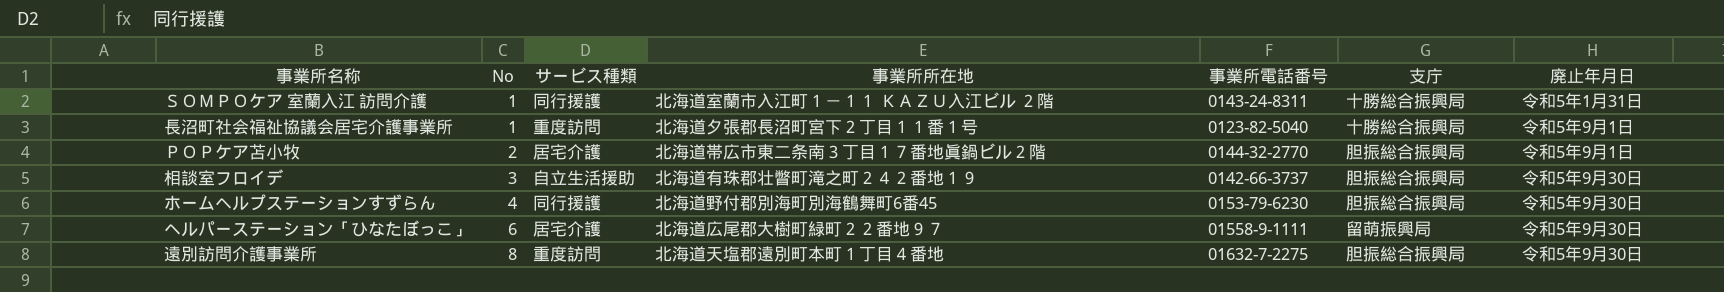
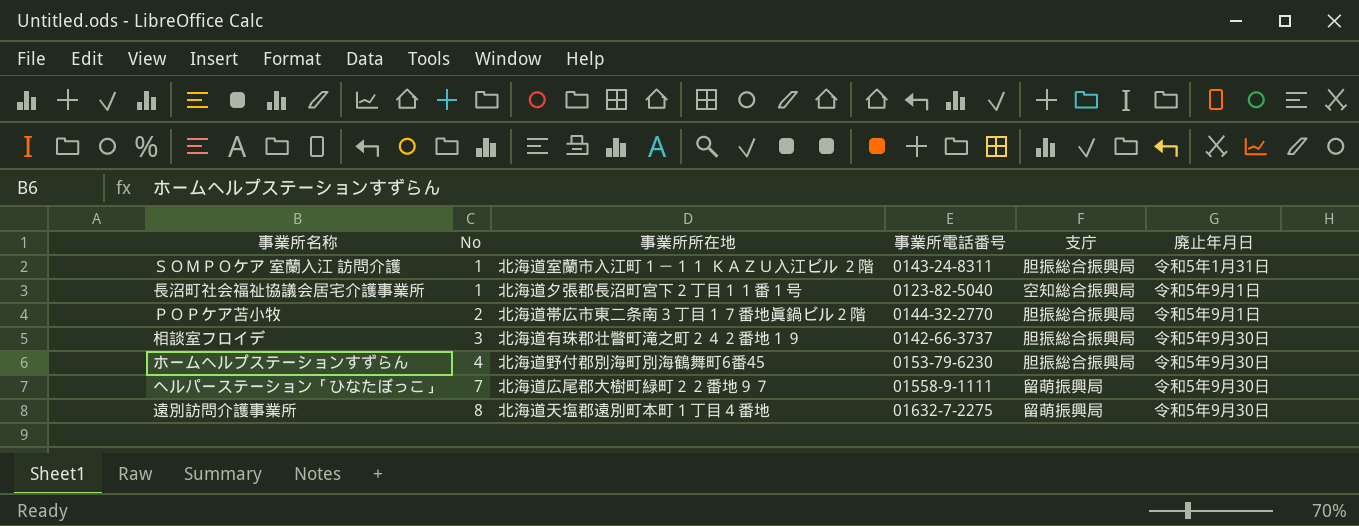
column サービス種類 | position: 3 -> none
ＳＯＭＰＯケア 室蘭入江 訪問介護 | 支庁: 十勝総合振興局 -> 胆振総合振興局
長沼町社会福祉協議会居宅介護事業所 | 支庁: 十勝総合振興局 -> 空知総合振興局
ヘルパーステーション「ひなたぼっこ」 | No: 6 -> 7
遠別訪問介護事業所 | 支庁: 胆振総合振興局 -> 留萌振興局

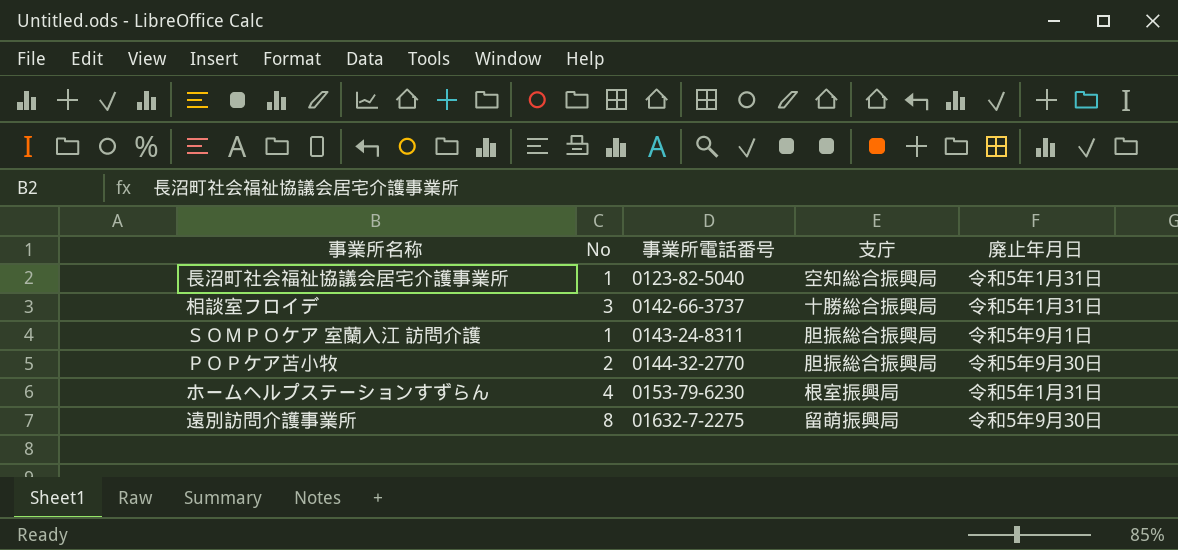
row order: No ascending -> 事業所電話番号 ascending
column 事業所所在地 | position: 3 -> none
row ヘルパーステーション「ひなたぼっこ」: 7 | 北海道広尾郡大樹町緑町２２番地９７ | 01558-9-1111 | 留萌振興局 | 令和5年9月30日 -> none
長沼町社会福祉協議会居宅介護事業所 | 廃止年月日: 令和5年9月1日 -> 令和5年1月31日
相談室フロイデ | 支庁: 胆振総合振興局 -> 十勝総合振興局
相談室フロイデ | 廃止年月日: 令和5年9月30日 -> 令和5年1月31日
ＳＯＭＰＯケア 室蘭入江 訪問介護 | 廃止年月日: 令和5年1月31日 -> 令和5年9月1日
ＰＯＰケア苫小牧 | 廃止年月日: 令和5年9月1日 -> 令和5年9月30日
ホームヘルプステーションすずらん | 支庁: 胆振総合振興局 -> 根室振興局
ホームヘルプステーションすずらん | 廃止年月日: 令和5年9月30日 -> 令和5年1月31日

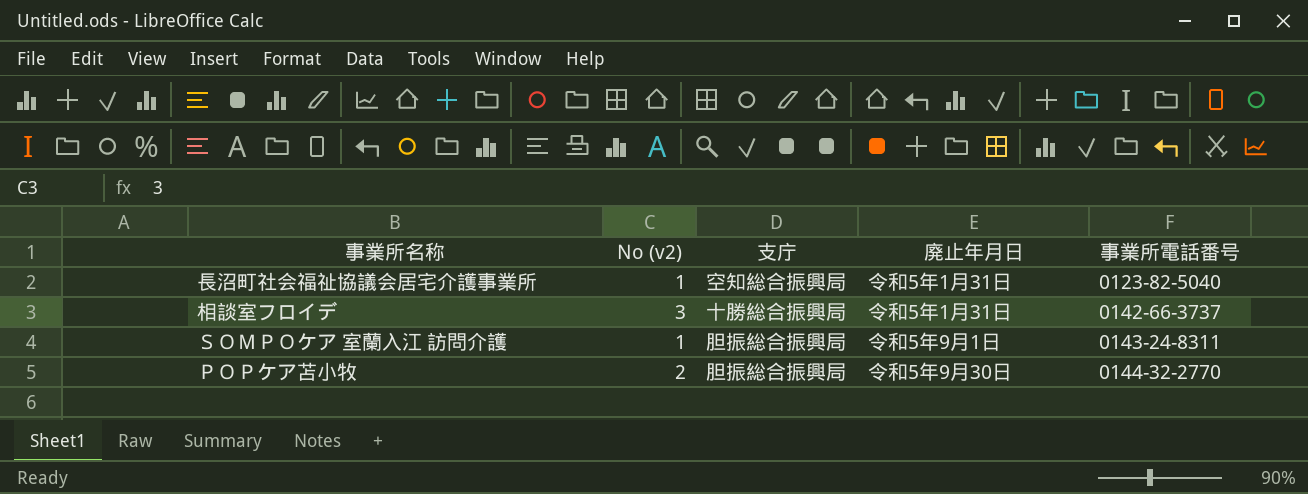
column name: No -> No (v2)
column 事業所電話番号 | position: 3 -> 5
row ホームヘルプステーションすずらん: 4 | 0153-79-6230 | 根室振興局 | 令和5年1月31日 -> none
row 遠別訪問介護事業所: 8 | 01632-7-2275 | 留萌振興局 | 令和5年9月30日 -> none

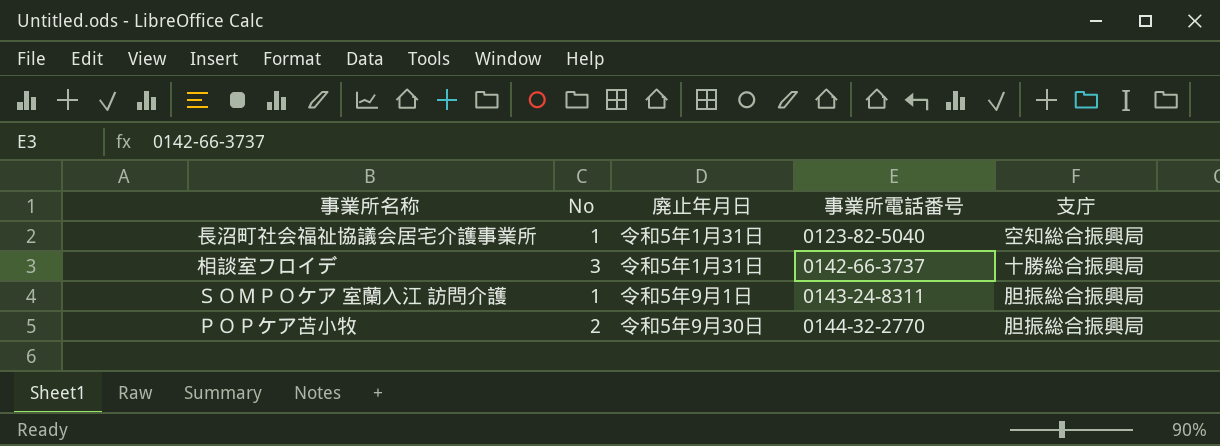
column name: No (v2) -> No
column 支庁 | position: 3 -> 5

